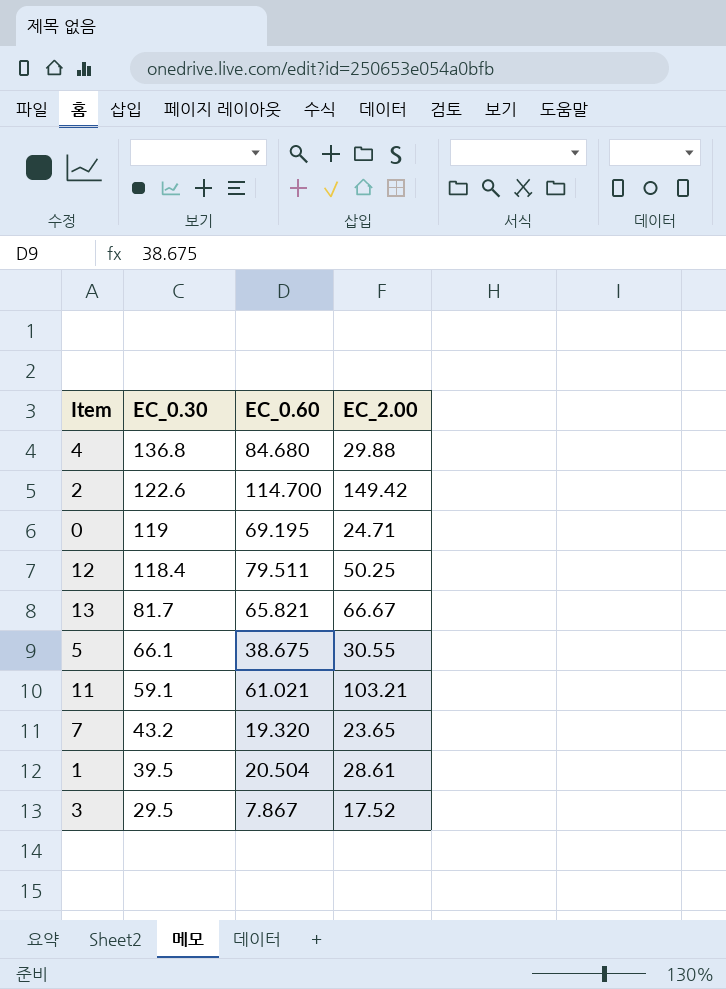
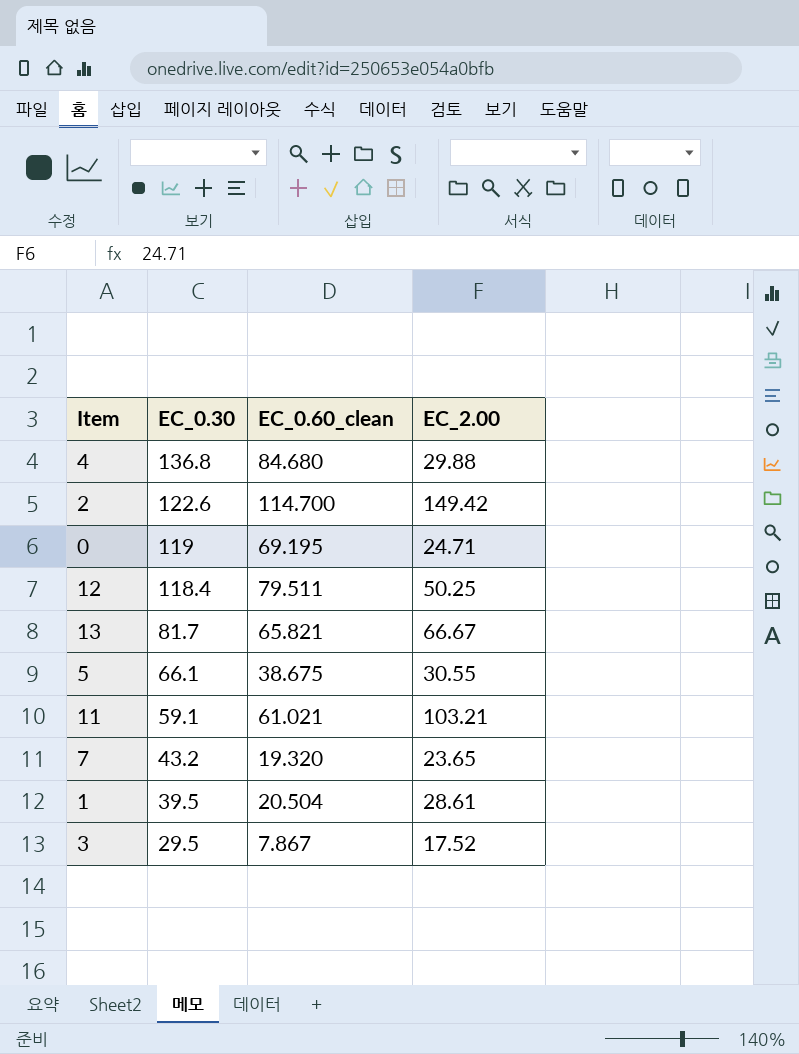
column name: EC_0.60 -> EC_0.60_clean

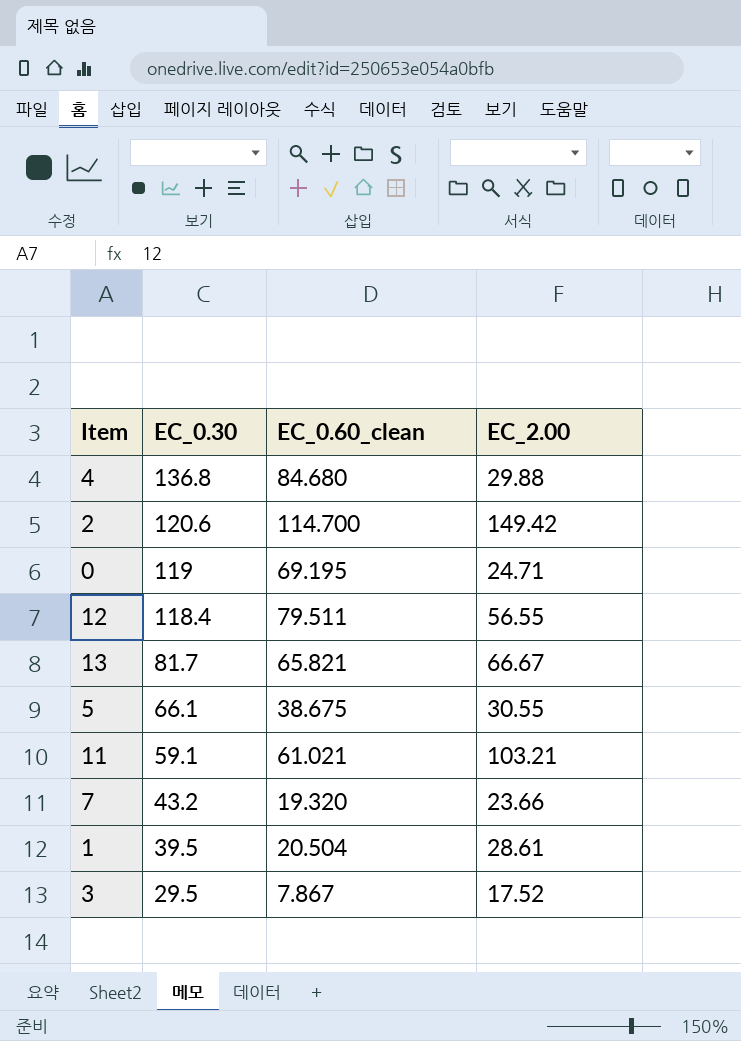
2 | EC_0.30: 122.6 -> 120.6
12 | EC_2.00: 50.25 -> 56.55
7 | EC_2.00: 23.65 -> 23.66

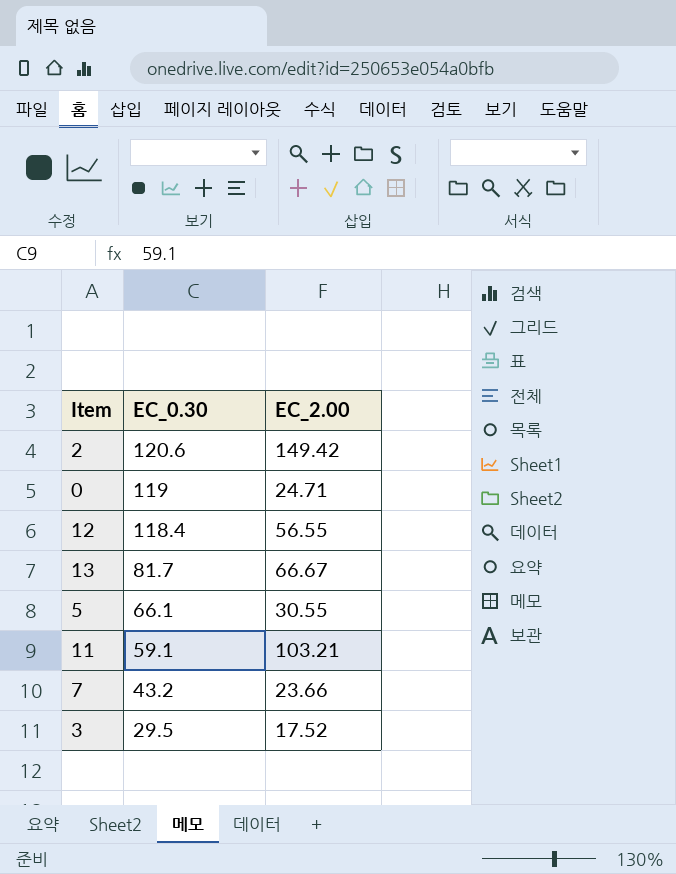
column EC_0.60_clean | position: 3 -> none
row 4: 136.8 | 84.680 | 29.88 -> none
row 1: 39.5 | 20.504 | 28.61 -> none

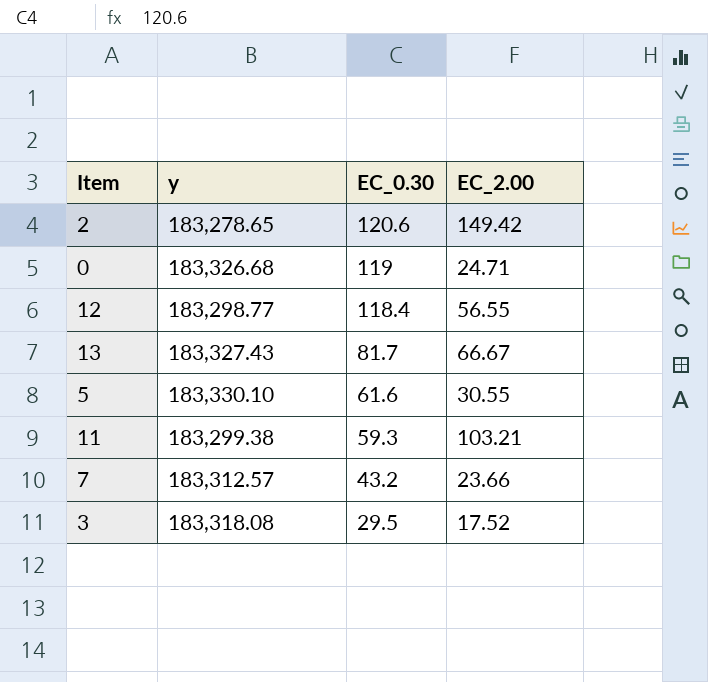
column y | position: none -> 2
5 | EC_0.30: 66.1 -> 61.6
11 | EC_0.30: 59.1 -> 59.3

